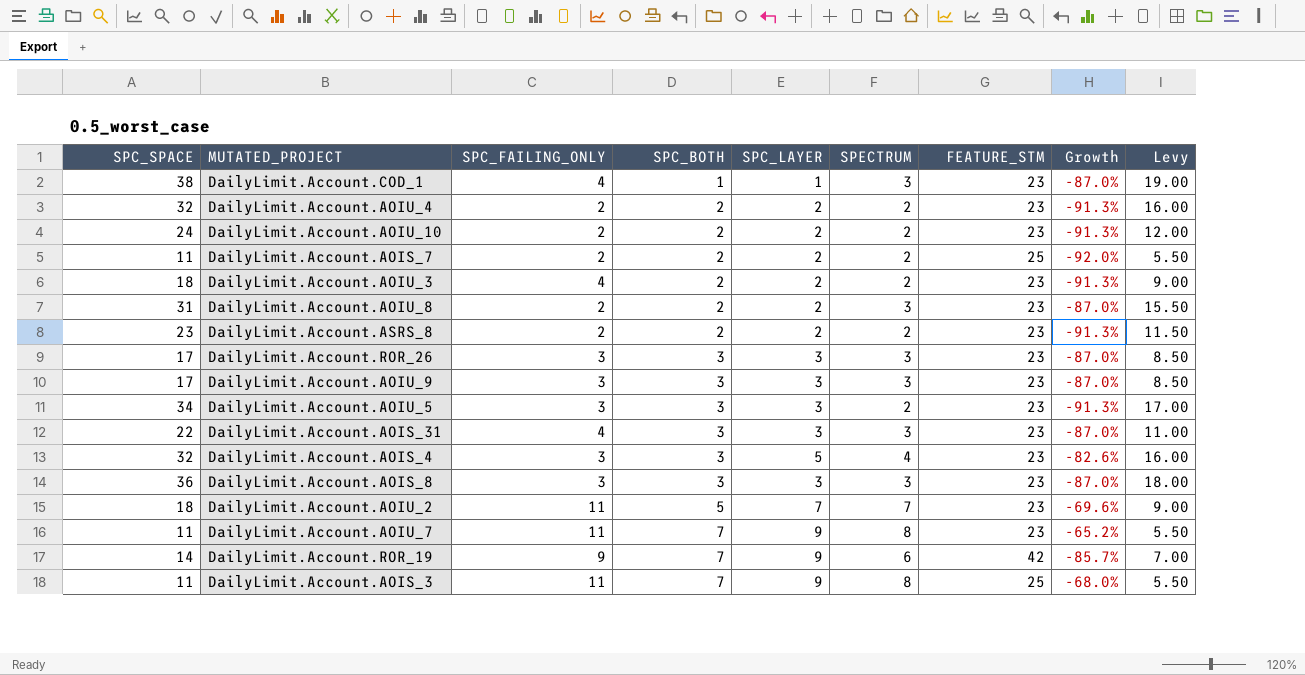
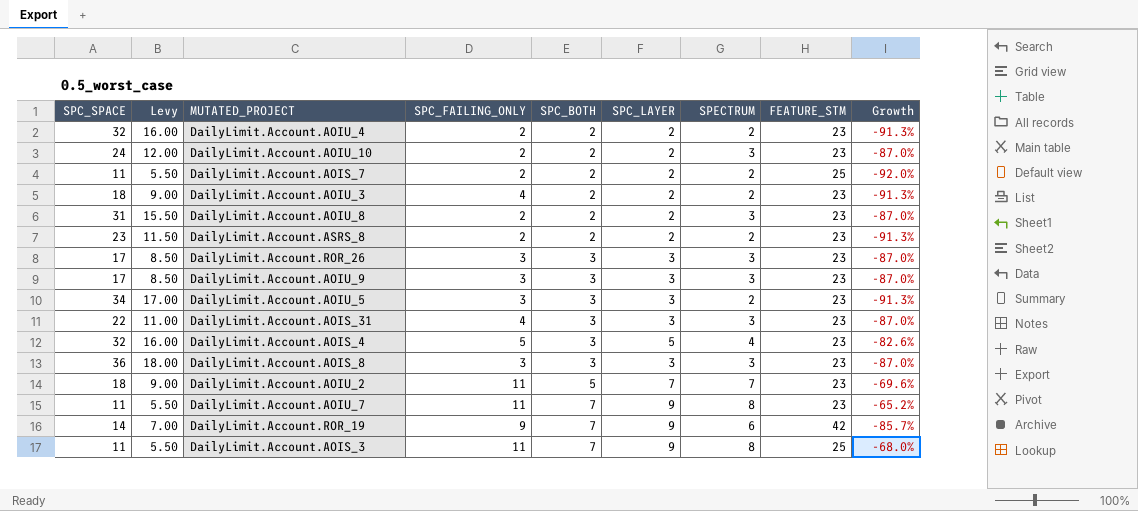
column Levy | position: 9 -> 2
row DailyLimit.Account.COD_1: 38 | 4 | 1 | 1 | 3 | 23 | -87.0% | 19.00 -> none
DailyLimit.Account.AOIU_10 | SPECTRUM: 2 -> 3
DailyLimit.Account.AOIU_10 | Growth: -91.3% -> -87.0%
DailyLimit.Account.AOIS_4 | SPC_FAILING_ONLY: 3 -> 5

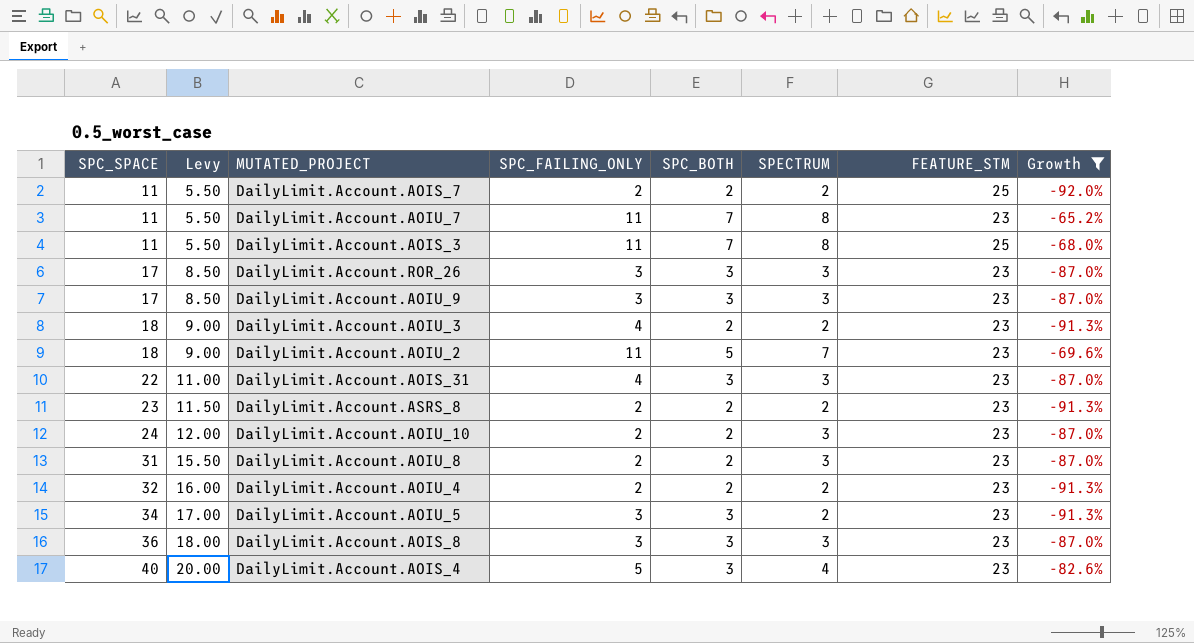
filter: none -> Growth != -85.7%
row order: SPC_BOTH ascending -> SPC_SPACE ascending
column SPC_LAYER | position: 6 -> none
DailyLimit.Account.AOIS_4 | SPC_SPACE: 32 -> 40
DailyLimit.Account.AOIS_4 | Levy: 16.00 -> 20.00

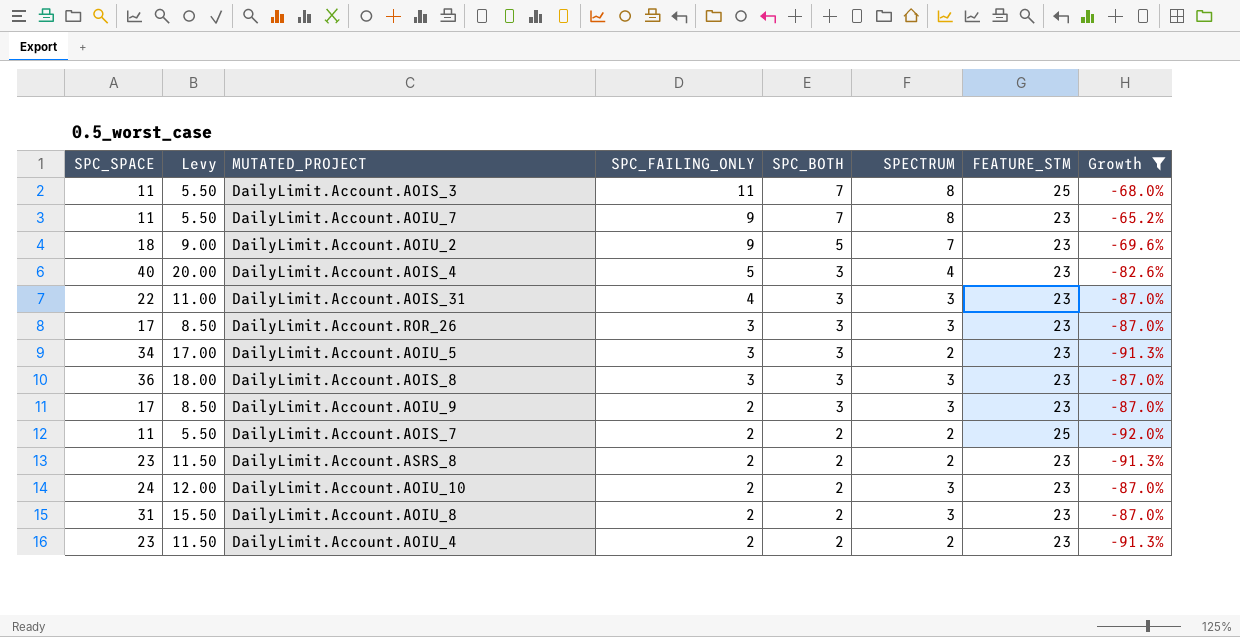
row order: SPC_SPACE ascending -> SPC_FAILING_ONLY descending
row DailyLimit.Account.AOIU_3: 18 | 9.00 | 4 | 2 | 2 | 23 | -91.3% -> none
DailyLimit.Account.AOIU_7 | SPC_FAILING_ONLY: 11 -> 9
DailyLimit.Account.AOIU_2 | SPC_FAILING_ONLY: 11 -> 9
DailyLimit.Account.AOIU_9 | SPC_FAILING_ONLY: 3 -> 2
DailyLimit.Account.AOIU_4 | SPC_SPACE: 32 -> 23
DailyLimit.Account.AOIU_4 | Levy: 16.00 -> 11.50

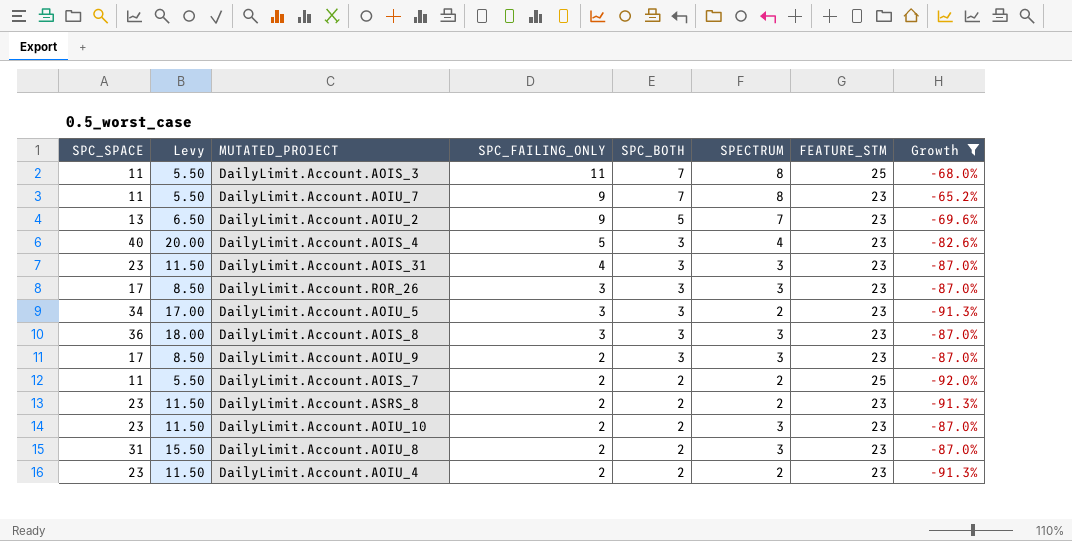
DailyLimit.Account.AOIU_2 | SPC_SPACE: 18 -> 13
DailyLimit.Account.AOIU_2 | Levy: 9.00 -> 6.50
DailyLimit.Account.AOIS_31 | SPC_SPACE: 22 -> 23
DailyLimit.Account.AOIS_31 | Levy: 11.00 -> 11.50
DailyLimit.Account.AOIU_10 | SPC_SPACE: 24 -> 23
DailyLimit.Account.AOIU_10 | Levy: 12.00 -> 11.50

